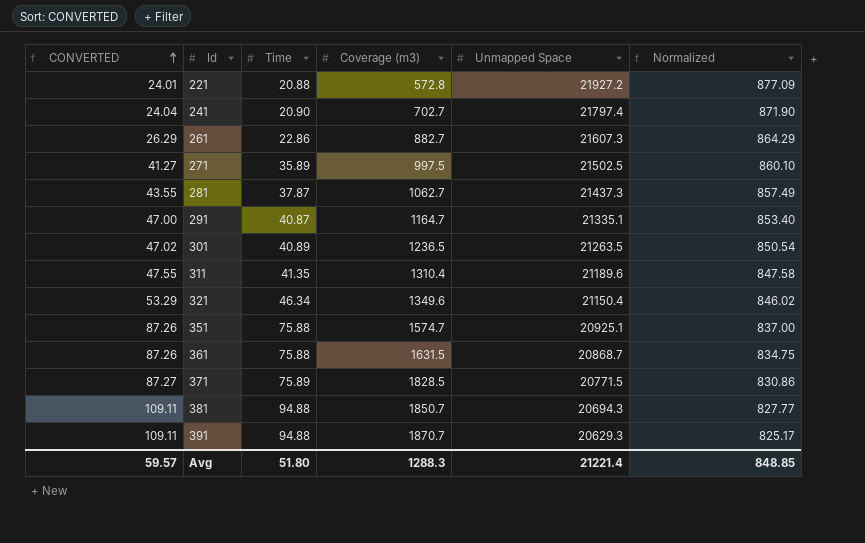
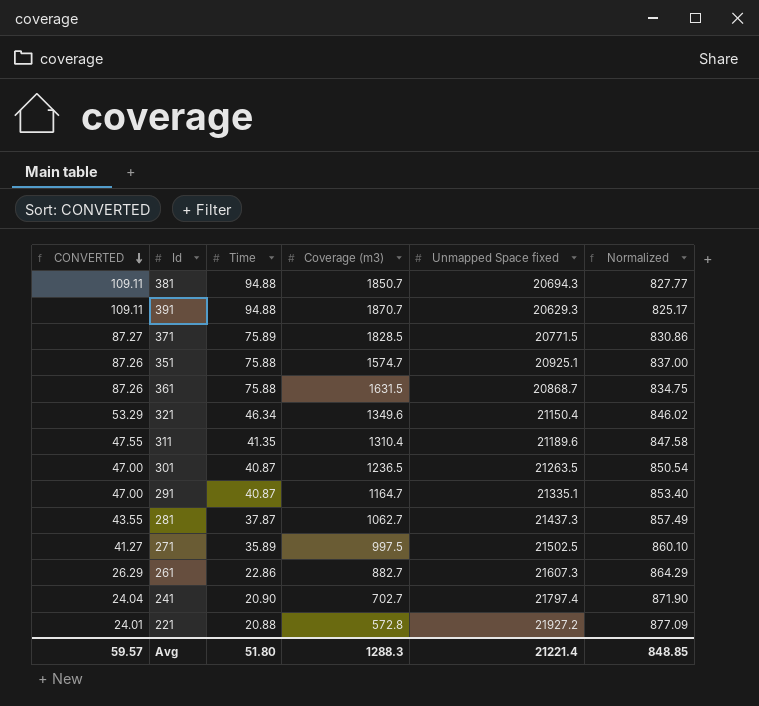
row order: CONVERTED ascending -> CONVERTED descending
column name: Unmapped Space -> Unmapped Space fixed
301 | CONVERTED: 47.02 -> 47.00
301 | Time: 40.89 -> 40.87

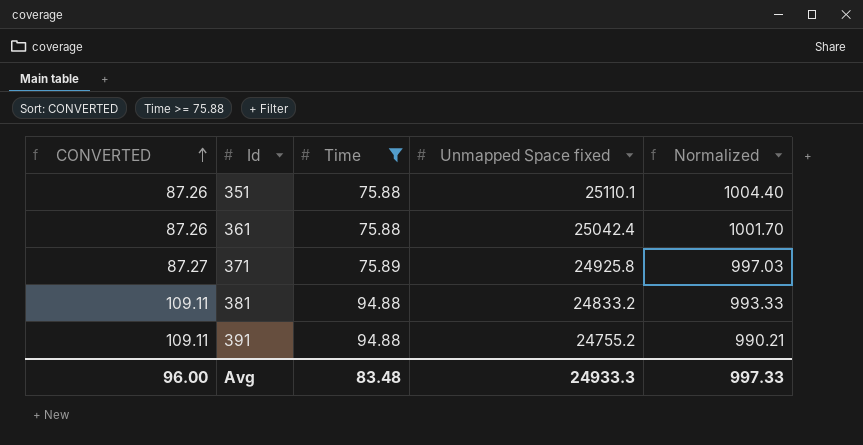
filter: none -> Time >= 75.88
row order: CONVERTED descending -> CONVERTED ascending
column Coverage (m3) | position: 4 -> none
351 | Unmapped Space fixed: 20925.1 -> 25110.1
351 | Normalized: 837.00 -> 1004.40
361 | Unmapped Space fixed: 20868.7 -> 25042.4
361 | Normalized: 834.75 -> 1001.70
371 | Unmapped Space fixed: 20771.5 -> 24925.8
371 | Normalized: 830.86 -> 997.03
381 | Unmapped Space fixed: 20694.3 -> 24833.2
381 | Normalized: 827.77 -> 993.33
391 | Unmapped Space fixed: 20629.3 -> 24755.2
391 | Normalized: 825.17 -> 990.21
Avg | CONVERTED: 59.57 -> 96.00
Avg | Time: 51.80 -> 83.48
Avg | Unmapped Space fixed: 21221.4 -> 24933.3
Avg | Normalized: 848.85 -> 997.33

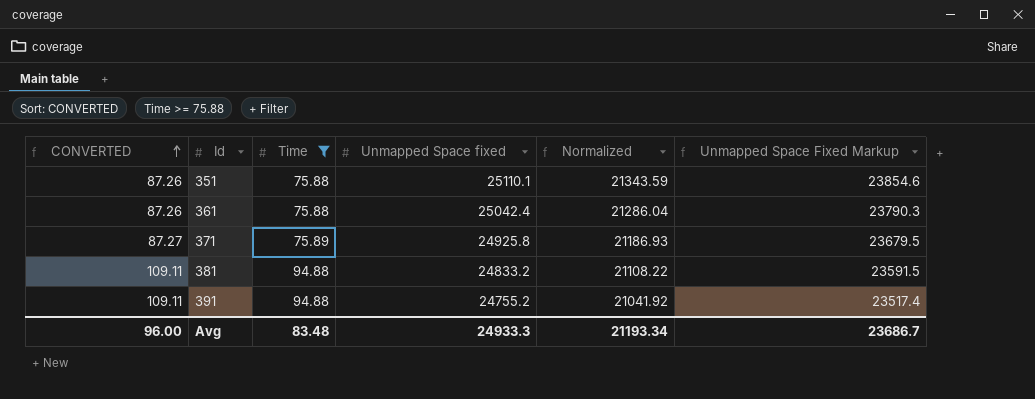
column Normalized | formula: [Unmapped Space fixed] * 0.04 -> [Unmapped Space fixed] * 0.85
column Unmapped Space Fixed Markup | formula: none -> [Unmapped Space fixed] * 0.95
Avg | Normalized: 997.33 -> 21193.34

